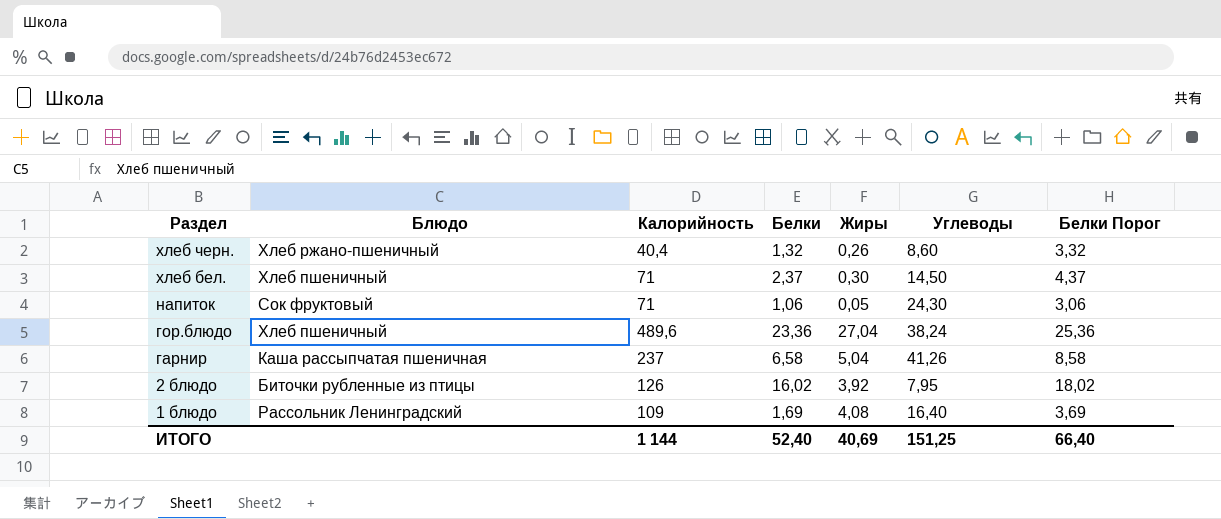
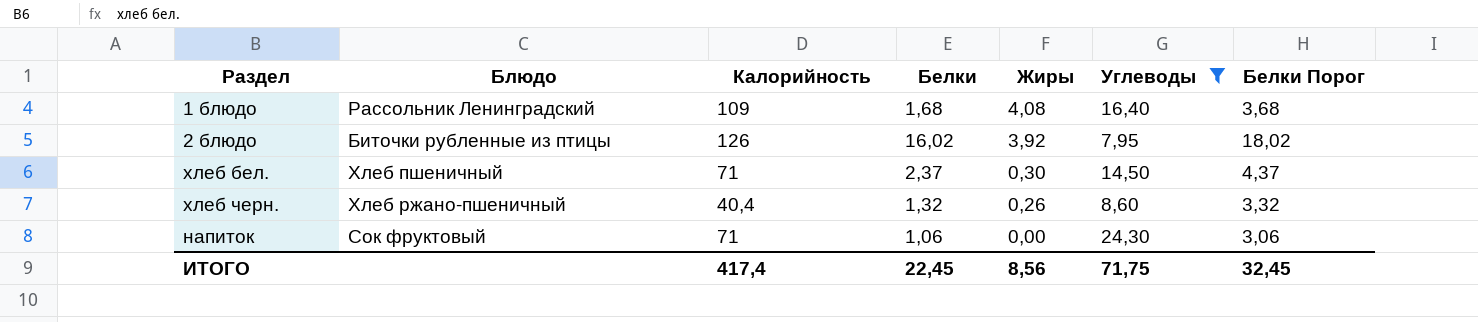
filter: none -> Углеводы <= 24,30
row order: Раздел descending -> Жиры descending
1 блюдо | Белки: 1,69 -> 1,68
1 блюдо | Белки Порог: 3,69 -> 3,68
напиток | Жиры: 0,05 -> 0,00
ИТОГО | Калорийность: 1 144 -> 417,4
ИТОГО | Белки: 52,40 -> 22,45
ИТОГО | Жиры: 40,69 -> 8,56
ИТОГО | Углеводы: 151,25 -> 71,75
ИТОГО | Белки Порог: 66,40 -> 32,45

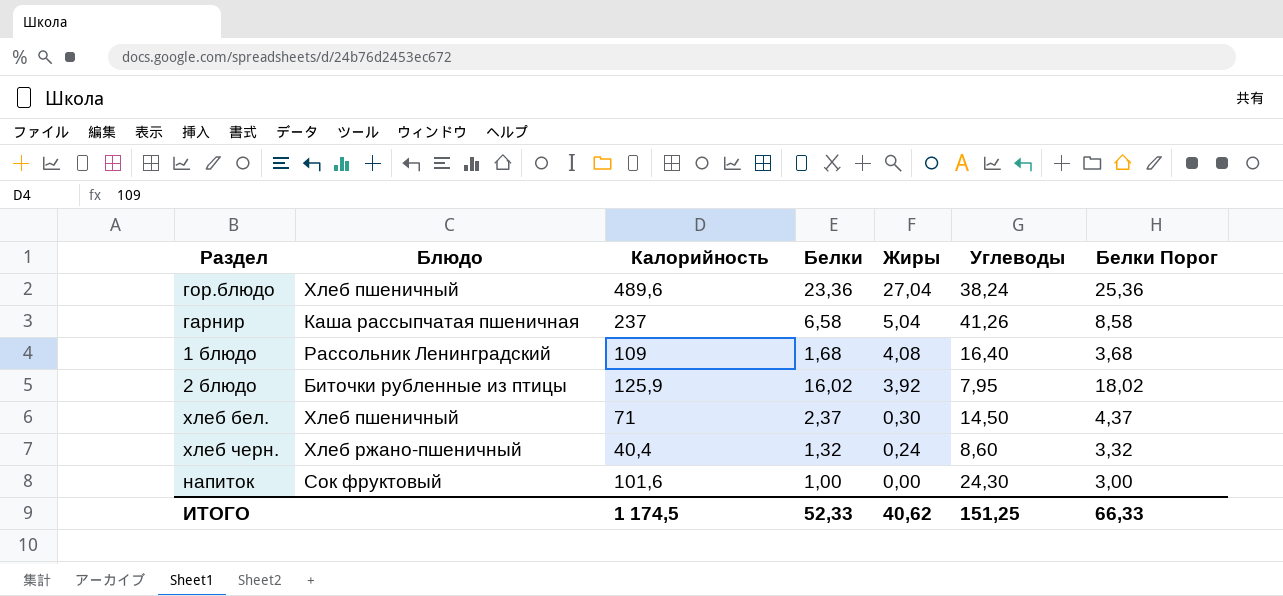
filter: Углеводы <= 24,30 -> none
2 блюдо | Калорийность: 126 -> 125,9
хлеб черн. | Жиры: 0,26 -> 0,24
напиток | Калорийность: 71 -> 101,6
напиток | Белки: 1,06 -> 1,00
напиток | Белки Порог: 3,06 -> 3,00
ИТОГО | Калорийность: 417,4 -> 1 174,5
ИТОГО | Белки: 22,45 -> 52,33
ИТОГО | Жиры: 8,56 -> 40,62
ИТОГО | Углеводы: 71,75 -> 151,25
ИТОГО | Белки Порог: 32,45 -> 66,33

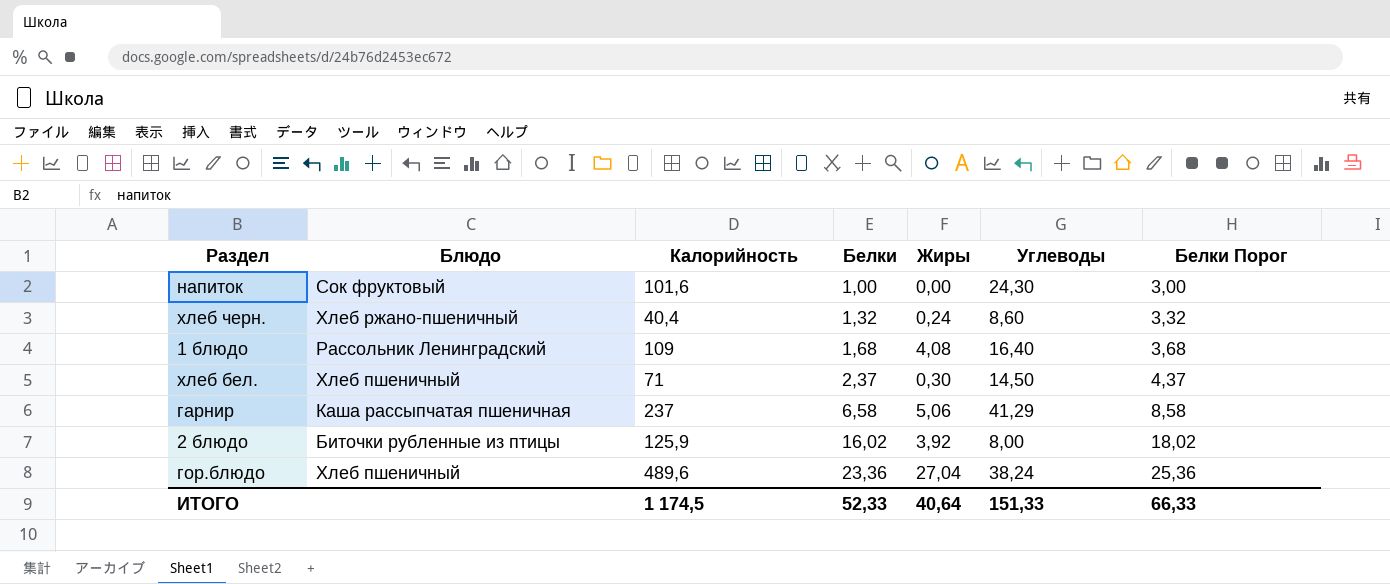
row order: Жиры descending -> Белки ascending
гарнир | Жиры: 5,04 -> 5,06
гарнир | Углеводы: 41,26 -> 41,29
2 блюдо | Углеводы: 7,95 -> 8,00
ИТОГО | Жиры: 40,62 -> 40,64
ИТОГО | Углеводы: 151,25 -> 151,33

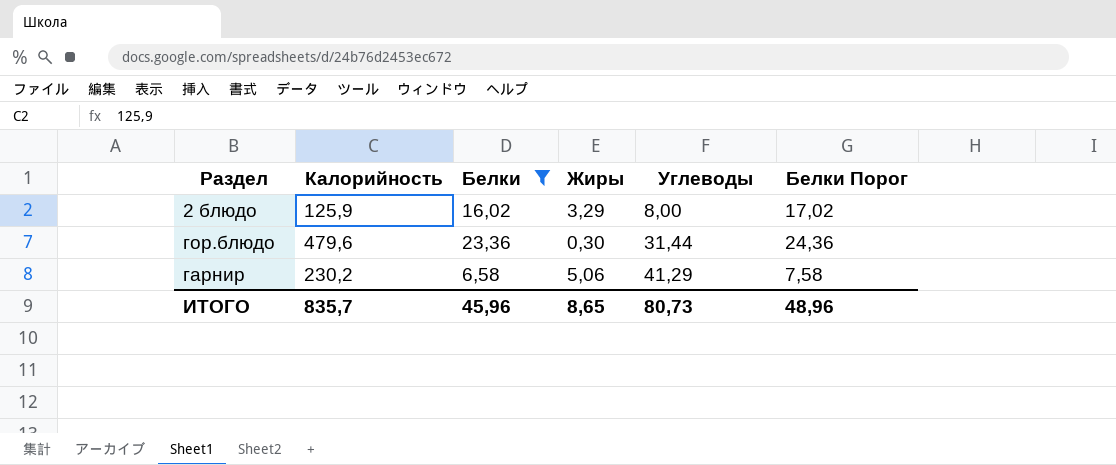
filter: none -> Белки >= 6,58
row order: Белки ascending -> Углеводы ascending
column Блюдо | position: 2 -> none
column Белки Порог | formula: [Белки] + 2 -> [Белки] + 1
2 блюдо | Жиры: 3,92 -> 3,29
гор.блюдо | Калорийность: 489,6 -> 479,6
гор.блюдо | Жиры: 27,04 -> 0,30
гор.блюдо | Углеводы: 38,24 -> 31,44
гарнир | Калорийность: 237 -> 230,2
ИТОГО | Калорийность: 1 174,5 -> 835,7
ИТОГО | Белки: 52,33 -> 45,96
ИТОГО | Жиры: 40,64 -> 8,65
ИТОГО | Углеводы: 151,33 -> 80,73
ИТОГО | Белки Порог: 66,33 -> 48,96

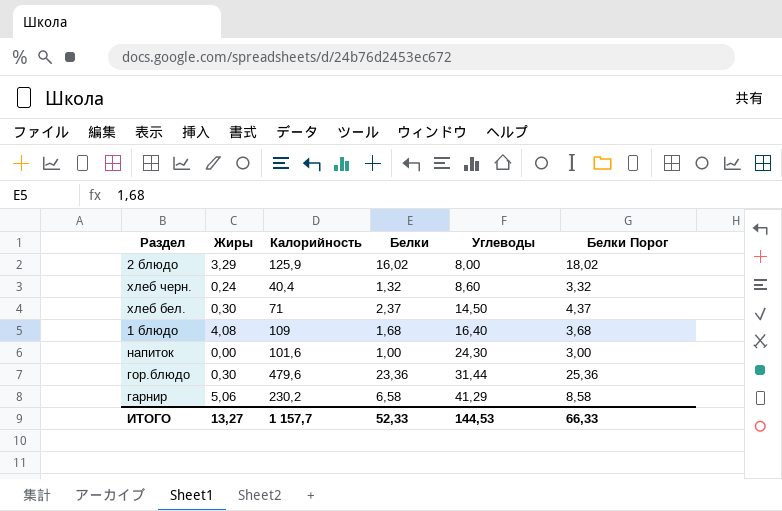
filter: Белки >= 6,58 -> none
column Жиры | position: 4 -> 2
column Белки Порог | formula: [Белки] + 1 -> [Белки] + 2
ИТОГО | Жиры: 8,65 -> 13,27
ИТОГО | Калорийность: 835,7 -> 1 157,7
ИТОГО | Белки: 45,96 -> 52,33
ИТОГО | Углеводы: 80,73 -> 144,53
ИТОГО | Белки Порог: 48,96 -> 66,33

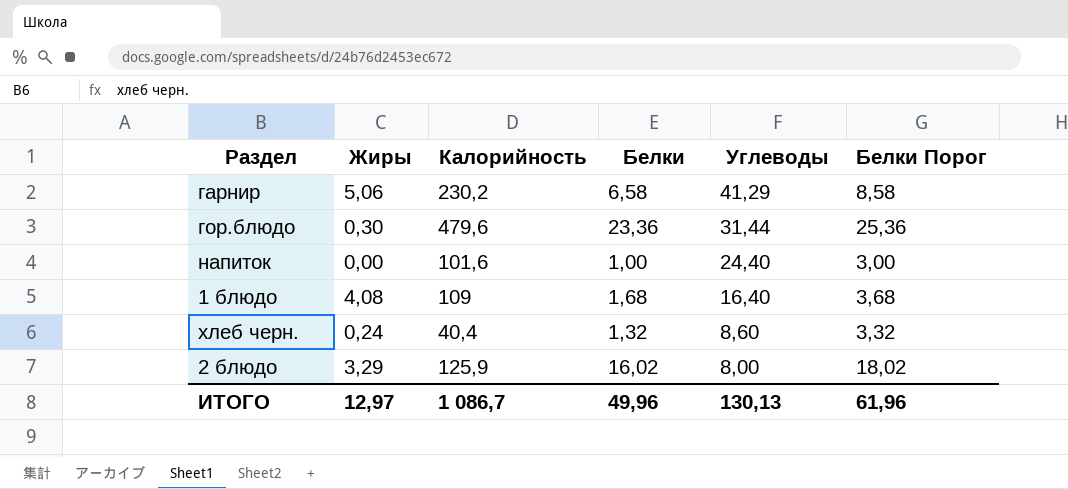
row order: Углеводы ascending -> Углеводы descending
row хлеб бел.: 0,30 | 71 | 2,37 | 14,50 | 4,37 -> none
напиток | Углеводы: 24,30 -> 24,40
ИТОГО | Жиры: 13,27 -> 12,97
ИТОГО | Калорийность: 1 157,7 -> 1 086,7
ИТОГО | Белки: 52,33 -> 49,96
ИТОГО | Углеводы: 144,53 -> 130,13
ИТОГО | Белки Порог: 66,33 -> 61,96

